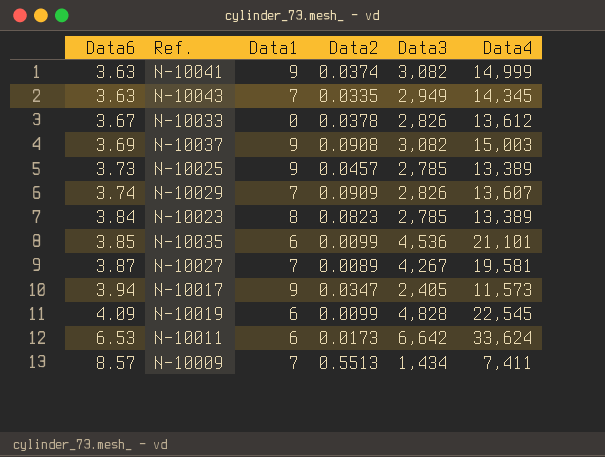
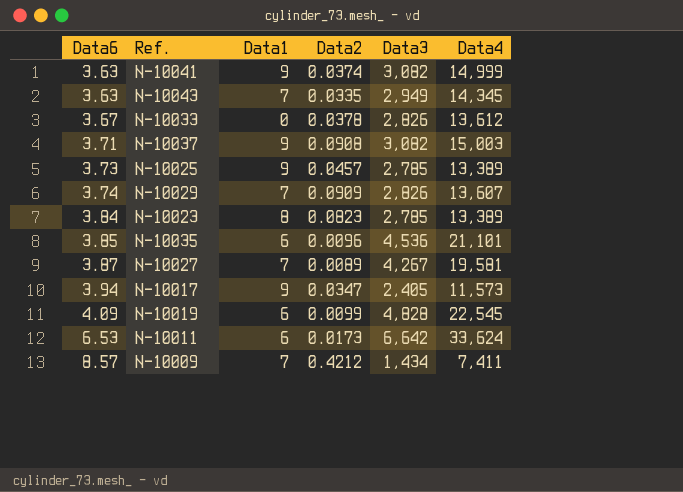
N-10037 | Data6: 3.69 -> 3.71
N-10035 | Data2: 0.0099 -> 0.0096
N-10009 | Data2: 0.5513 -> 0.4212

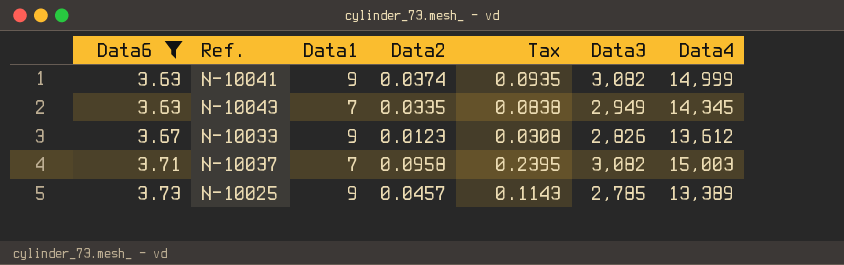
filter: none -> Data6 <= 3.73
column Tax | formula: none -> [Data2] * 2.5
N-10033 | Data1: 0 -> 9
N-10033 | Data2: 0.0378 -> 0.0123
N-10037 | Data1: 9 -> 7
N-10037 | Data2: 0.0908 -> 0.0958

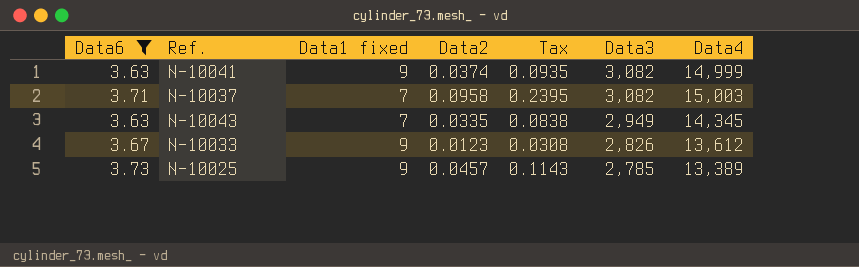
row order: Data6 ascending -> Data3 descending
column name: Data1 -> Data1 fixed

